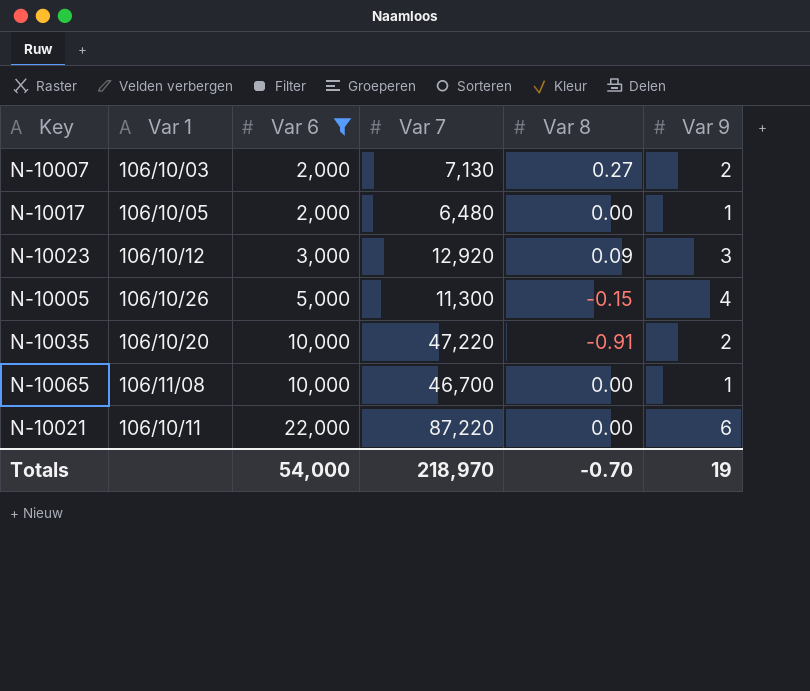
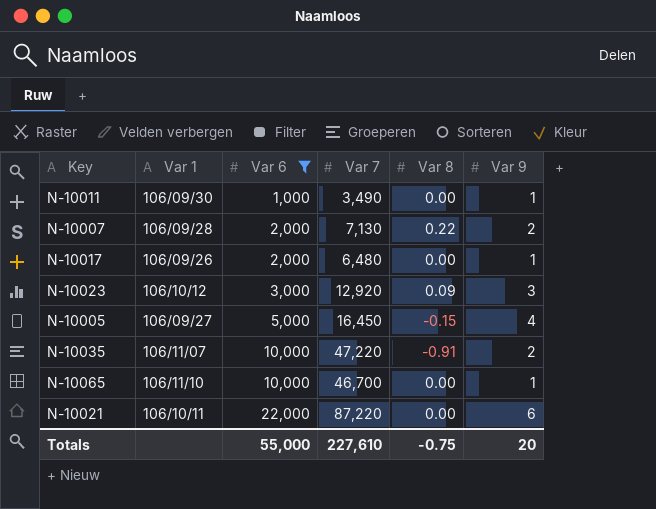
row N-10011: none -> 106/09/30 | 1,000 | 3,490 | 0.00 | 1
N-10007 | Var 1: 106/10/03 -> 106/09/28
N-10007 | Var 8: 0.27 -> 0.22
N-10017 | Var 1: 106/10/05 -> 106/09/26
N-10005 | Var 1: 106/10/26 -> 106/09/27
N-10005 | Var 7: 11,300 -> 16,450
N-10035 | Var 1: 106/10/20 -> 106/11/07
N-10065 | Var 1: 106/11/08 -> 106/11/10
Totals | Var 6: 54,000 -> 55,000
Totals | Var 7: 218,970 -> 227,610
Totals | Var 8: -0.70 -> -0.75
Totals | Var 9: 19 -> 20

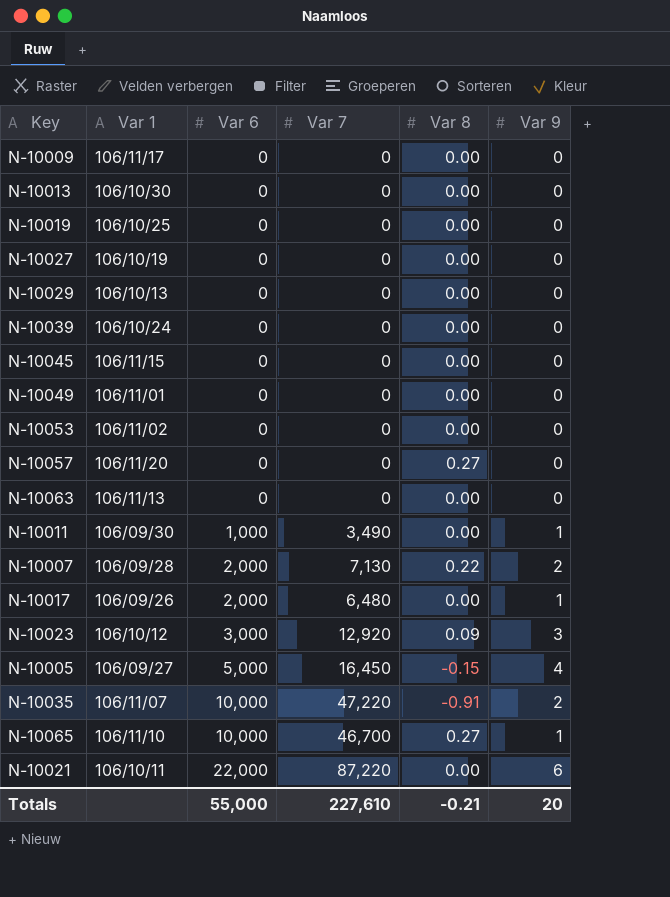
filter: Var 6 != 0 -> none
N-10065 | Var 8: 0.00 -> 0.27
Totals | Var 8: -0.75 -> -0.21

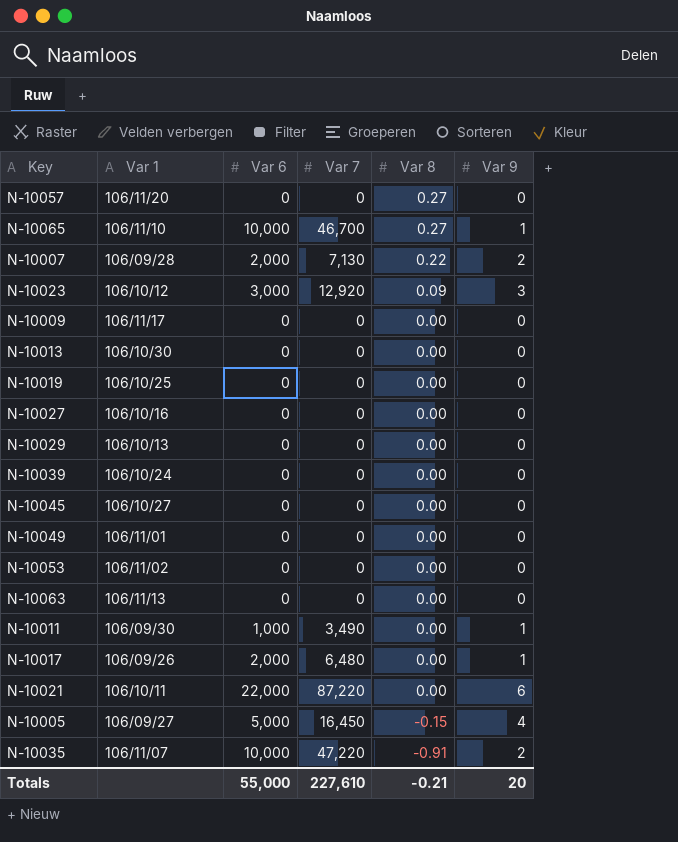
row order: Var 6 ascending -> Var 8 descending
N-10027 | Var 1: 106/10/19 -> 106/10/16
N-10045 | Var 1: 106/11/15 -> 106/10/27

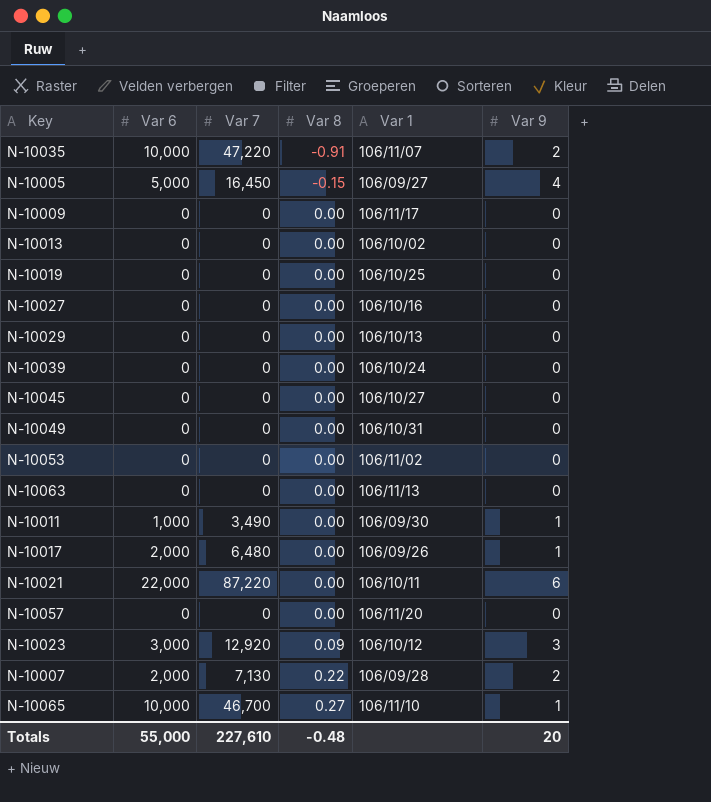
row order: Var 8 descending -> Var 8 ascending
column Var 1 | position: 2 -> 5
N-10013 | Var 1: 106/10/30 -> 106/10/02
N-10049 | Var 1: 106/11/01 -> 106/10/31
N-10057 | Var 8: 0.27 -> 0.00
Totals | Var 8: -0.21 -> -0.48

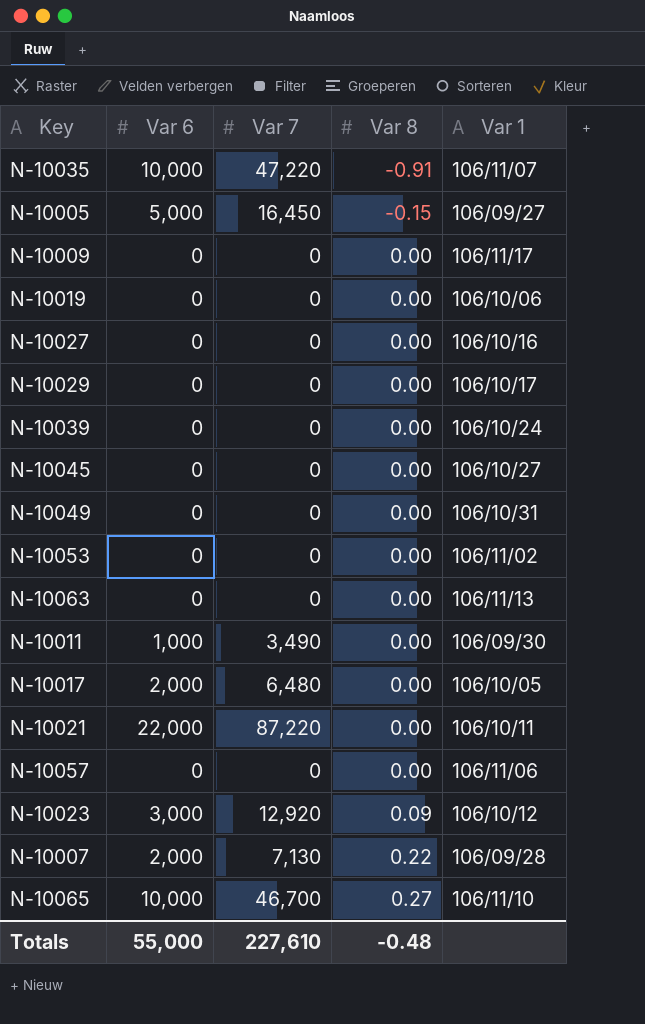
column Var 9 | position: 6 -> none
row N-10013: 0 | 0 | 0.00 | 106/10/02 | 0 -> none
N-10019 | Var 1: 106/10/25 -> 106/10/06
N-10029 | Var 1: 106/10/13 -> 106/10/17
N-10017 | Var 1: 106/09/26 -> 106/10/05
N-10057 | Var 1: 106/11/20 -> 106/11/06

